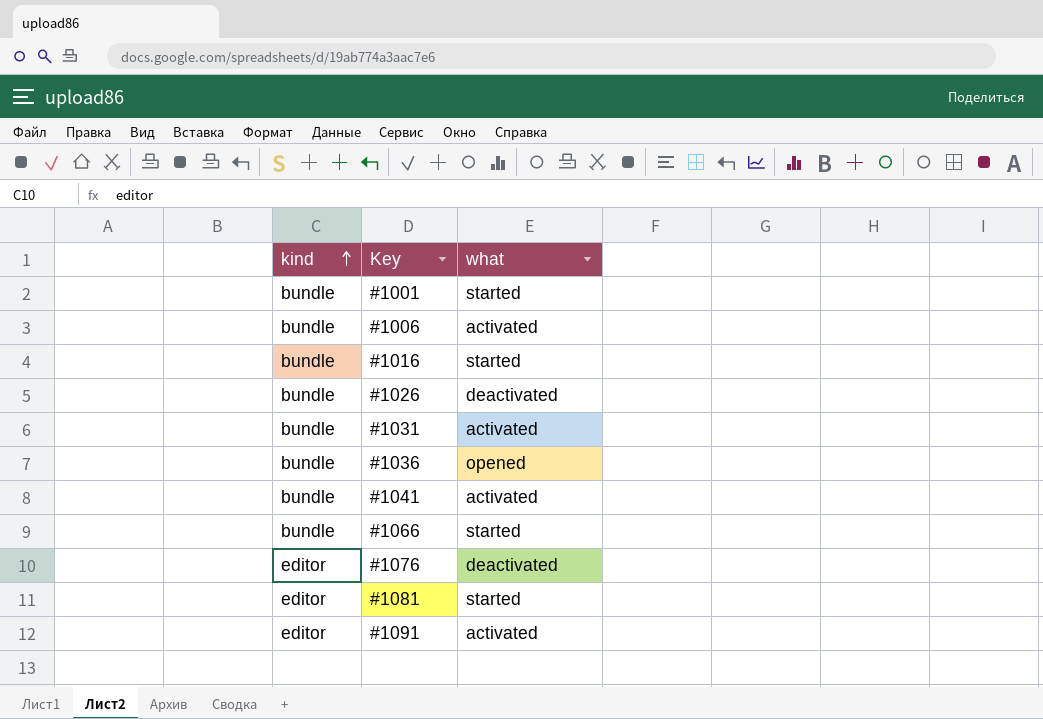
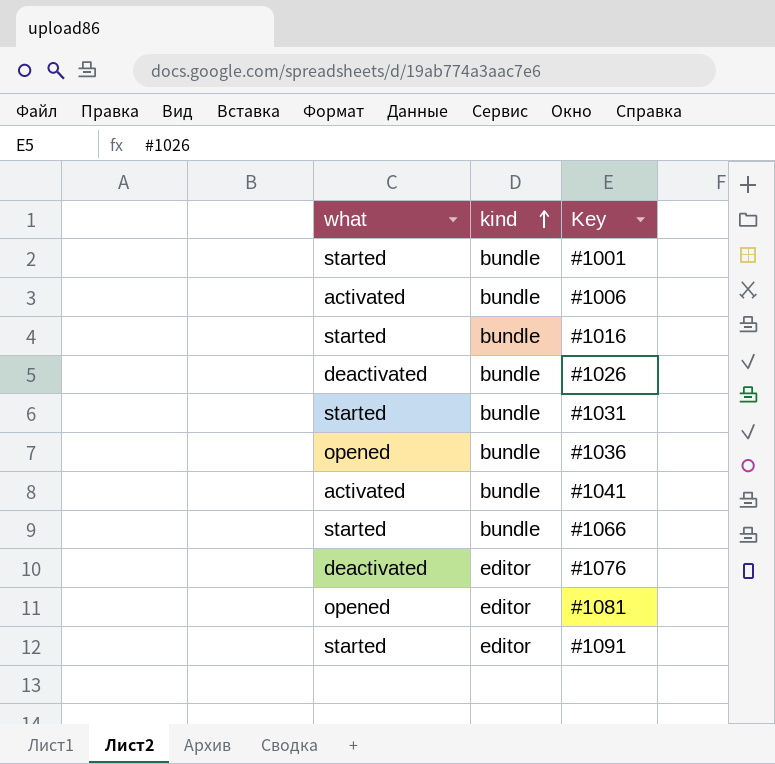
column what | position: 3 -> 1
#1031 | what: activated -> started
#1081 | what: started -> opened
#1091 | what: activated -> started

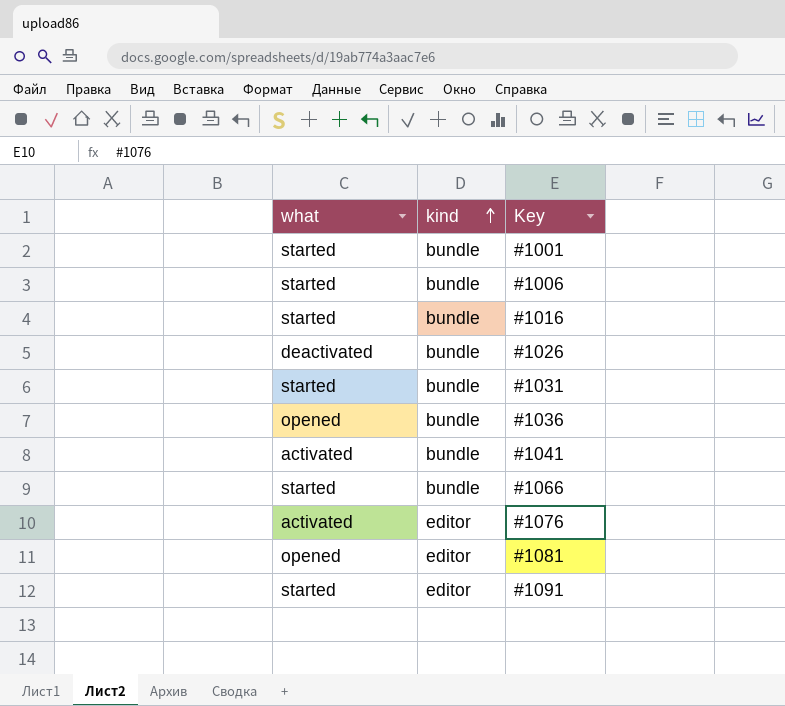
#1006 | what: activated -> started
#1076 | what: deactivated -> activated

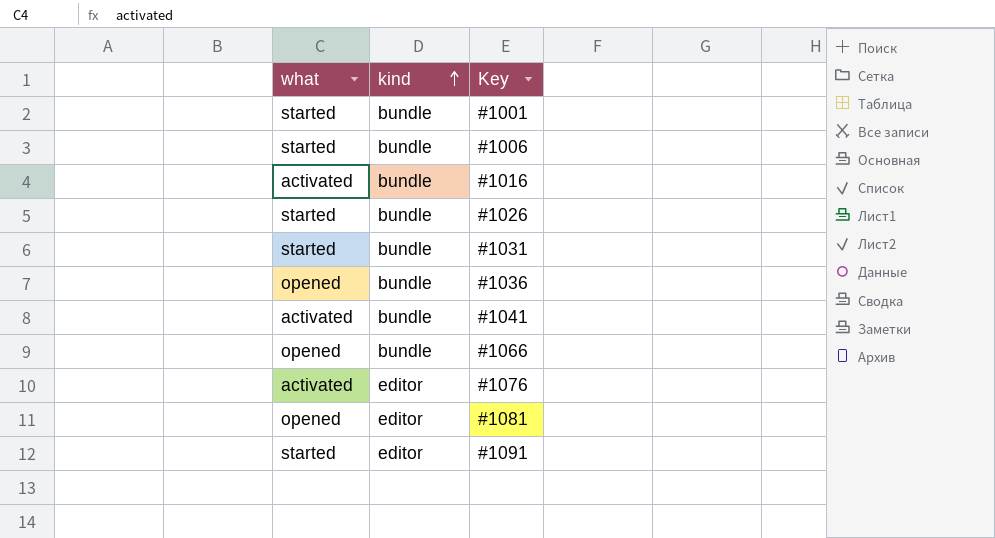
#1016 | what: started -> activated
#1026 | what: deactivated -> started
#1066 | what: started -> opened

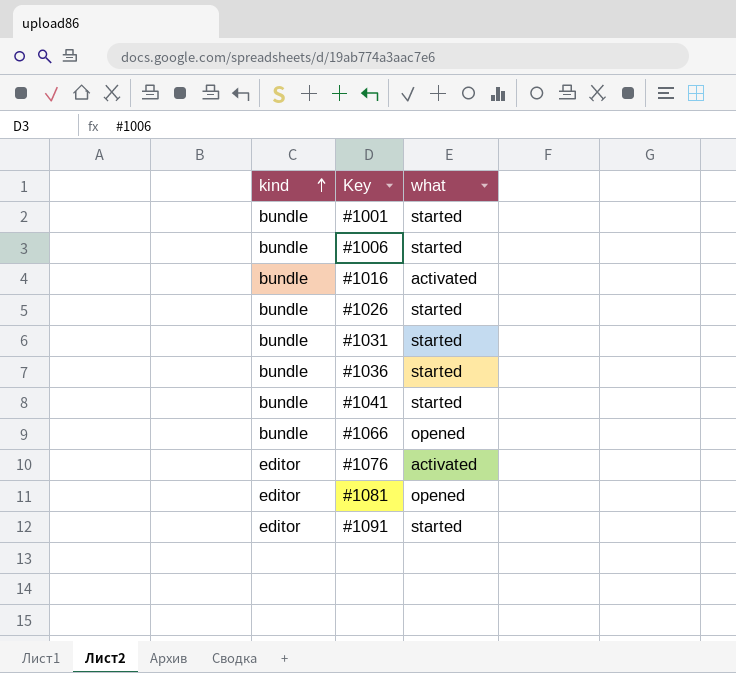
column what | position: 1 -> 3
#1036 | what: opened -> started
#1041 | what: activated -> started

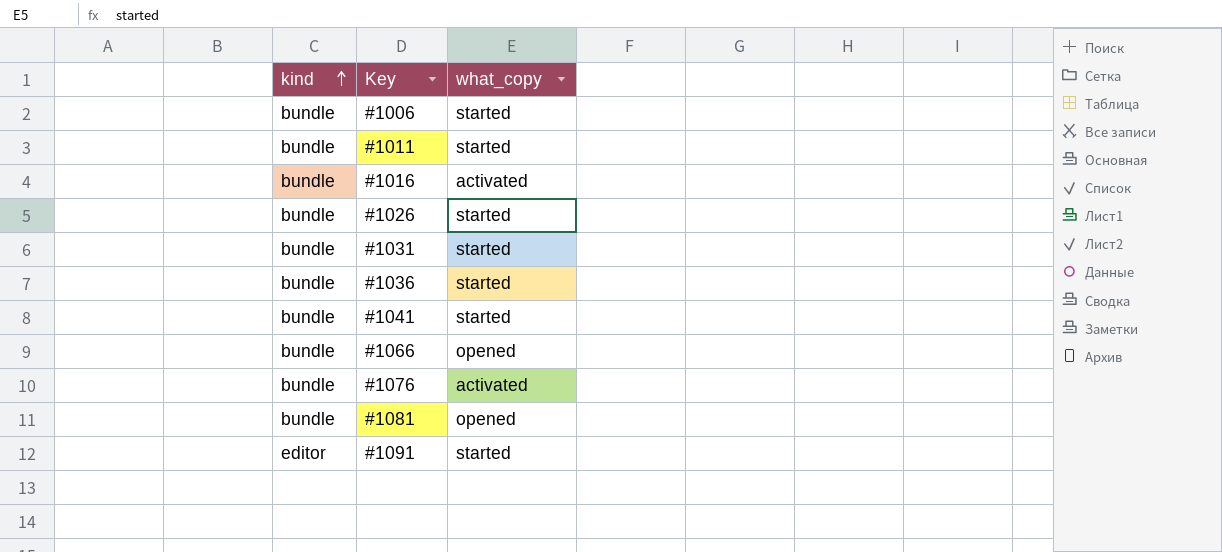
column name: what -> what_copy
row #1001: bundle | started -> none
row #1011: none -> bundle | started
#1076 | kind: editor -> bundle
#1081 | kind: editor -> bundle

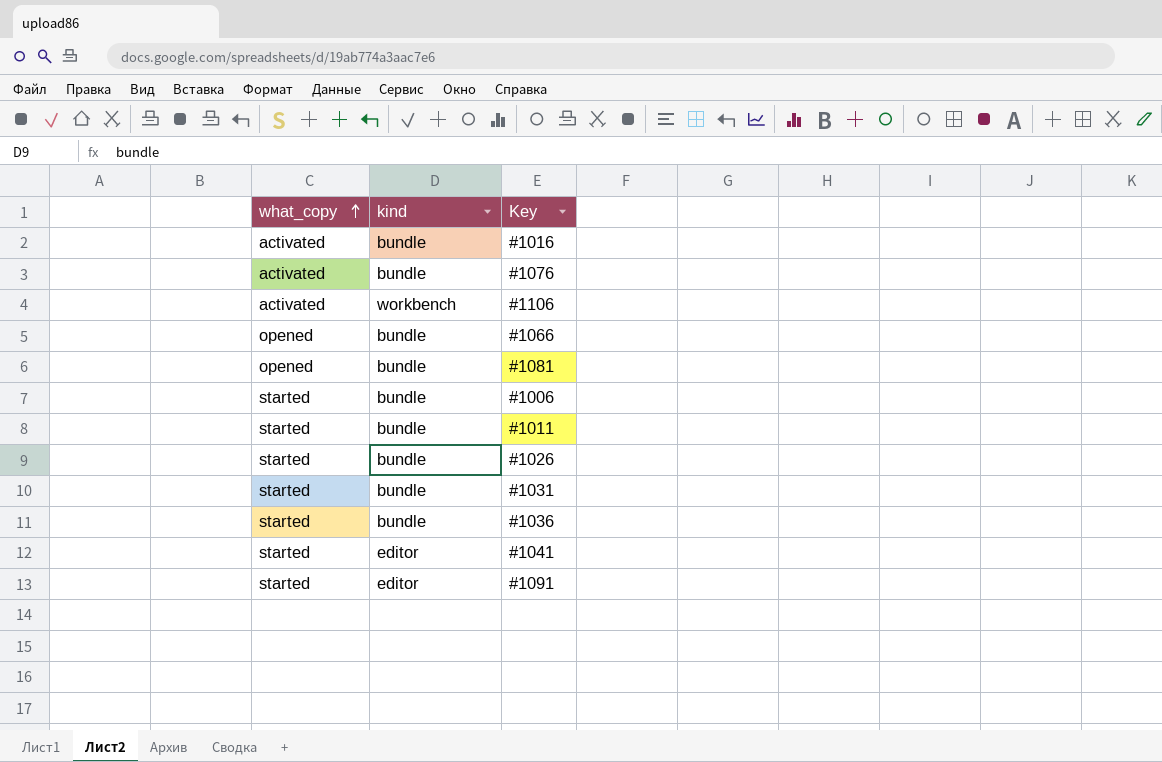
row order: kind ascending -> what_copy ascending
column what_copy | position: 3 -> 1
row #1106: none -> activated | workbench
#1041 | kind: bundle -> editor

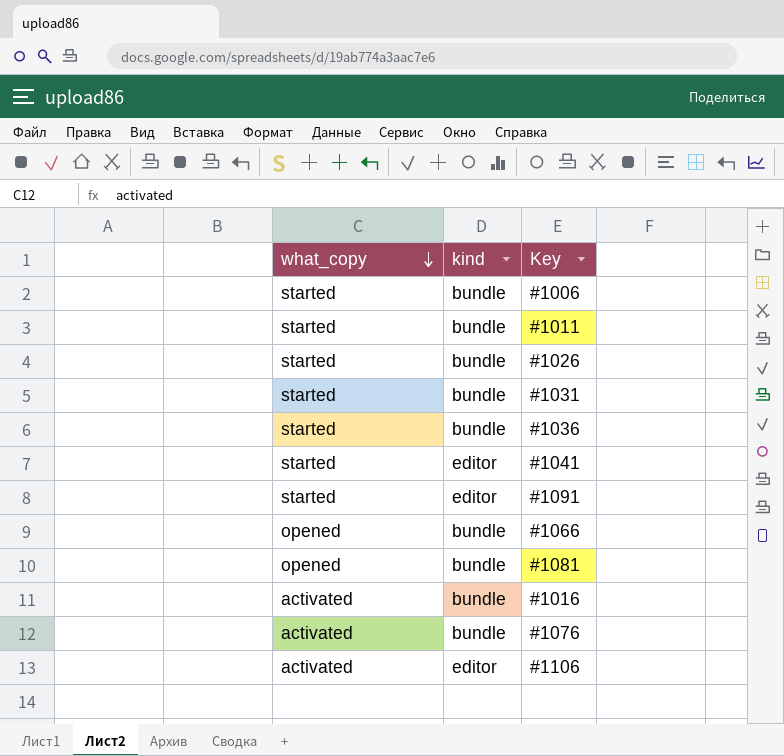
row order: what_copy ascending -> what_copy descending
#1106 | kind: workbench -> editor

